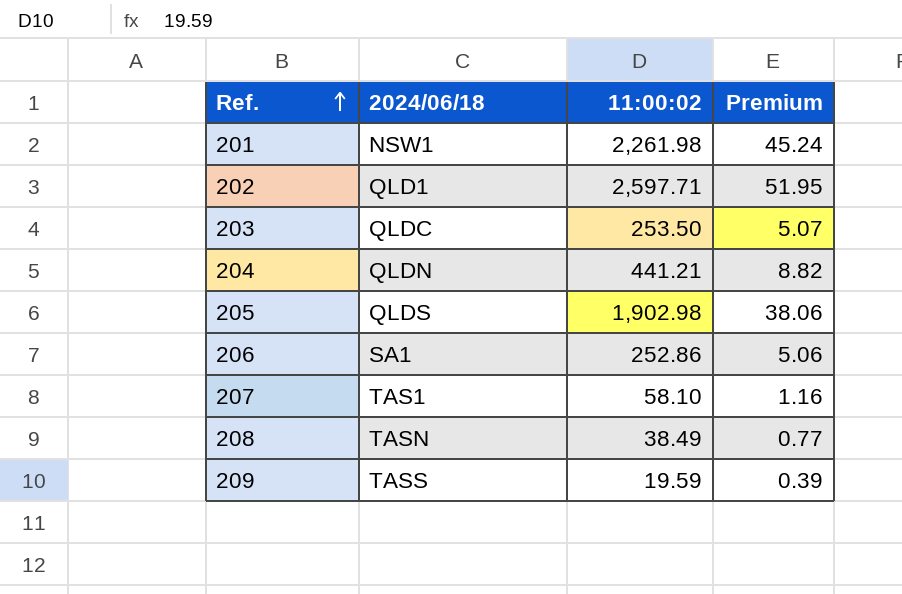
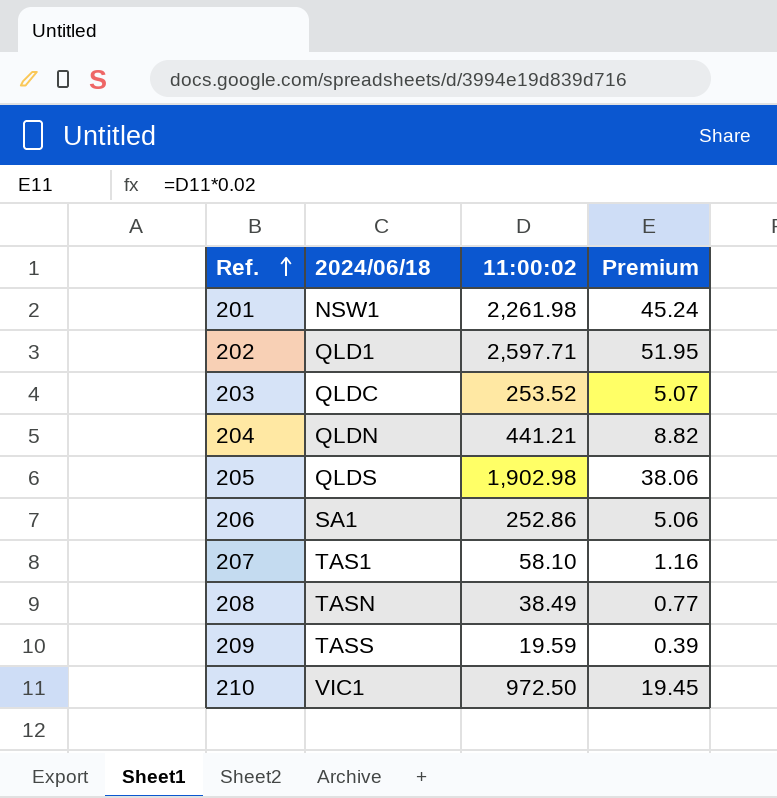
203 | 11:00:02: 253.50 -> 253.52
row 210: none -> VIC1 | 972.50 | 19.45

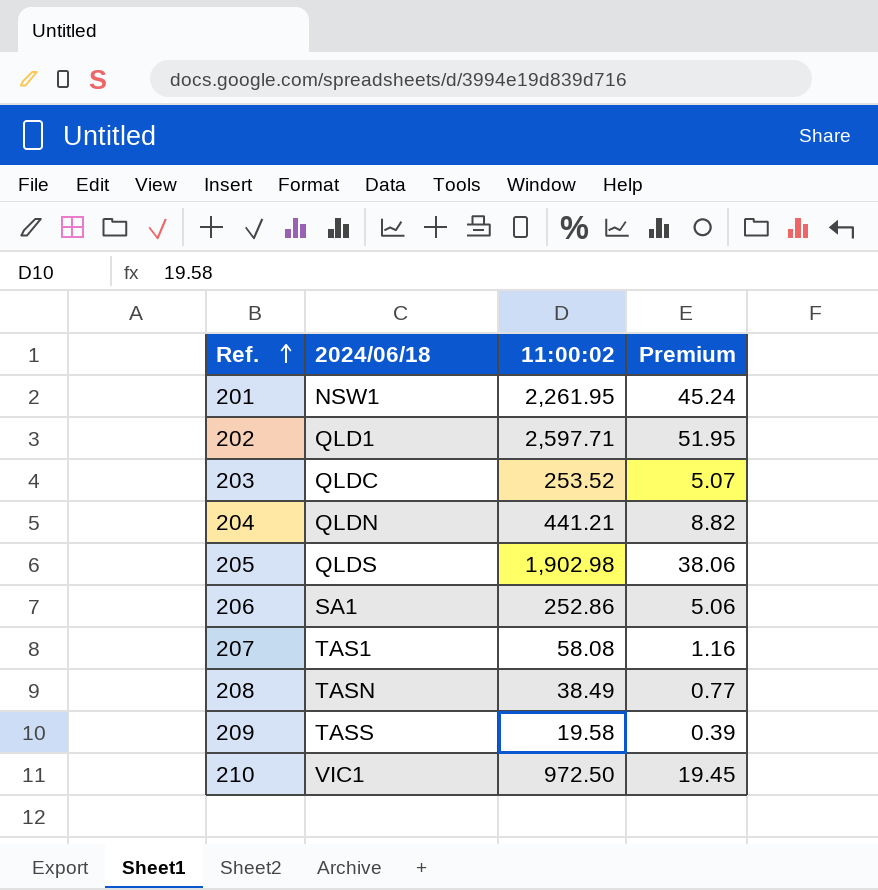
201 | 11:00:02: 2,261.98 -> 2,261.95
207 | 11:00:02: 58.10 -> 58.08
209 | 11:00:02: 19.59 -> 19.58

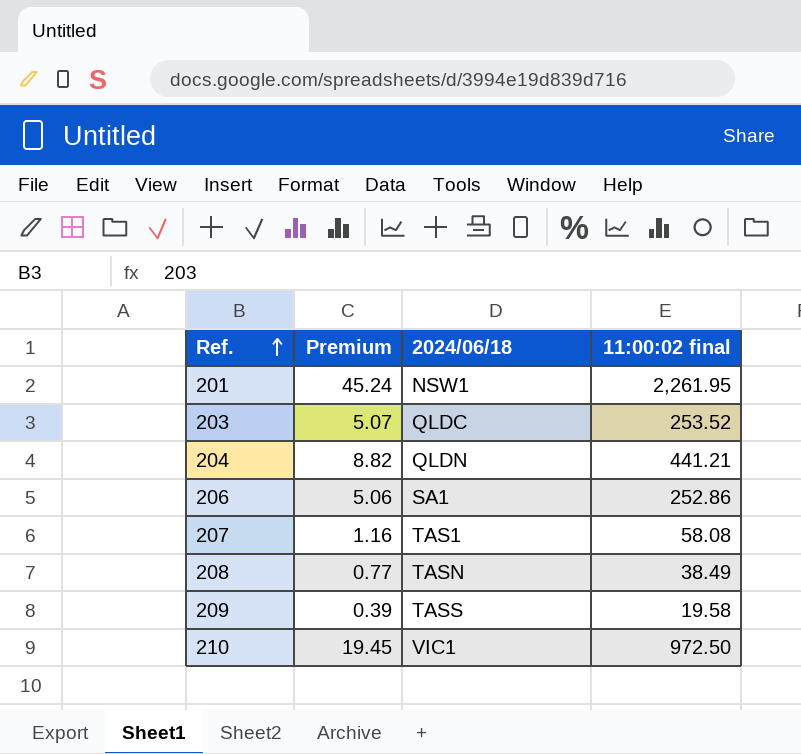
column Premium | position: 4 -> 2
column name: 11:00:02 -> 11:00:02 final
row 202: QLD1 | 2,597.71 | 51.95 -> none
row 205: QLDS | 1,902.98 | 38.06 -> none

